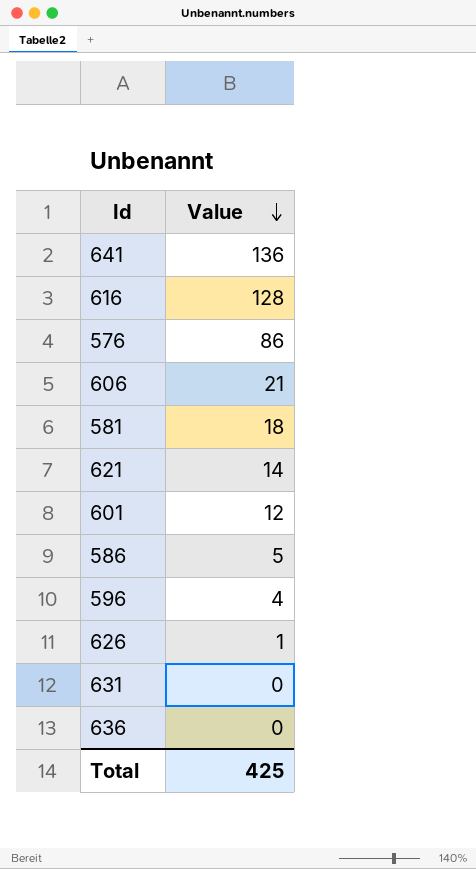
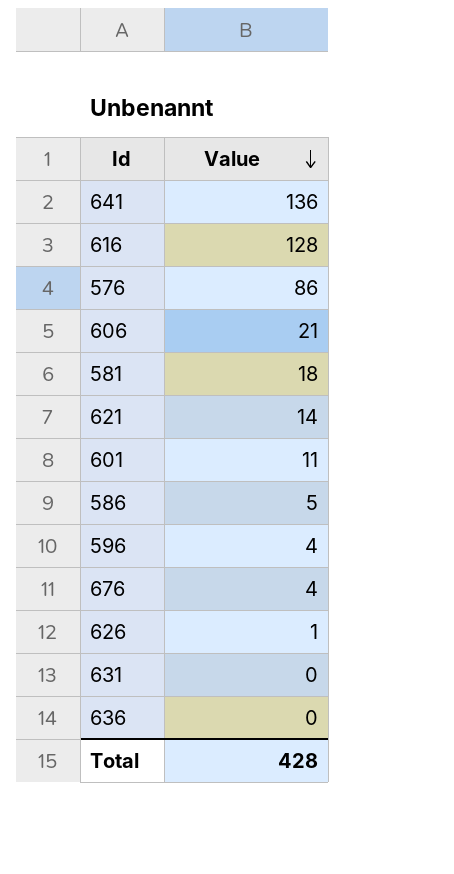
601 | Value: 12 -> 11
row 676: none -> 4
Total | Value: 425 -> 428

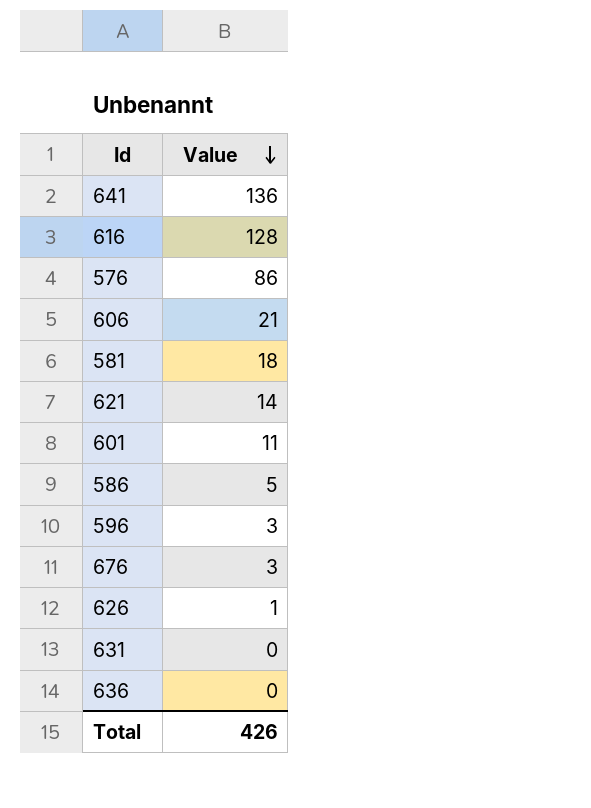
596 | Value: 4 -> 3
676 | Value: 4 -> 3
Total | Value: 428 -> 426

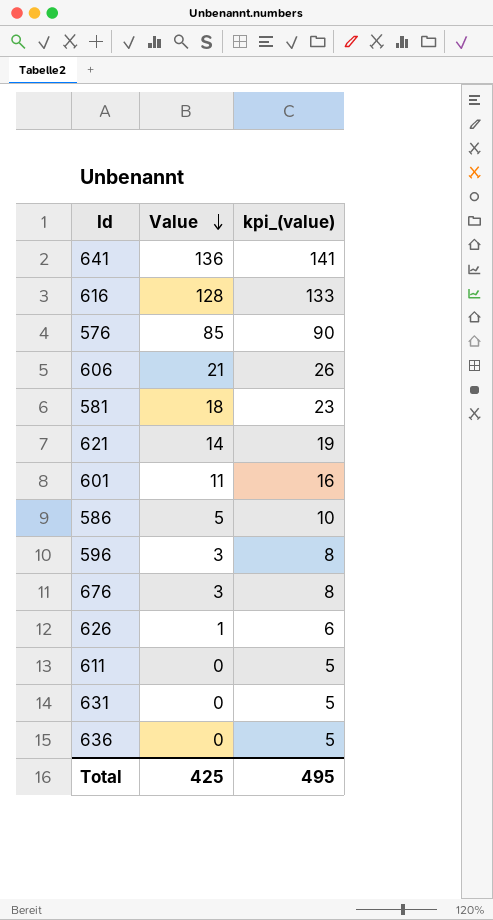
column kpi_(value) | formula: none -> [Value] + 5
576 | Value: 86 -> 85
row 611: none -> 0 | 5
Total | Value: 426 -> 425

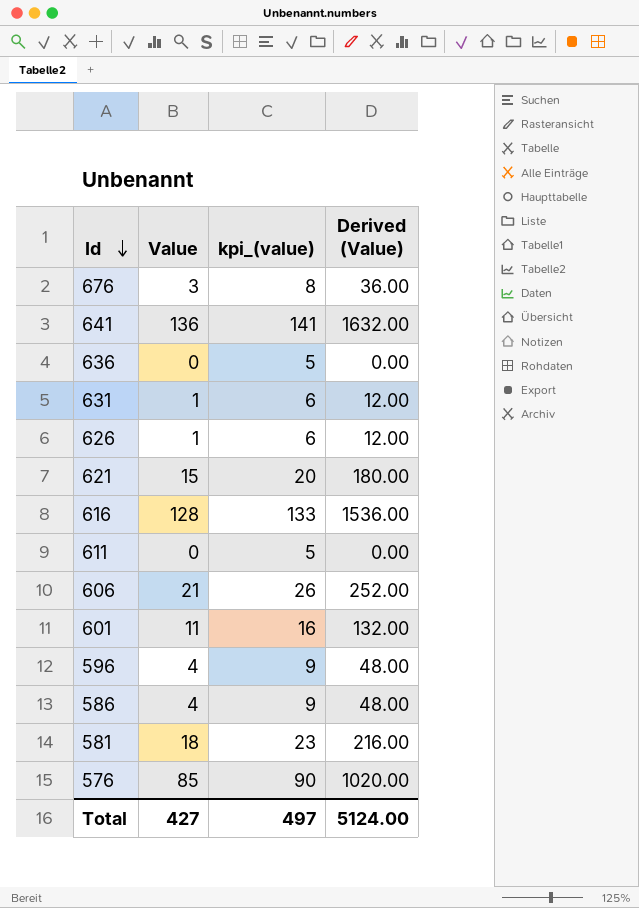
row order: Value descending -> Id descending
column Derived (Value) | formula: none -> [Value] * 12
631 | Value: 0 -> 1
631 | kpi_(value): 5 -> 6
621 | Value: 14 -> 15
621 | kpi_(value): 19 -> 20
596 | Value: 3 -> 4
596 | kpi_(value): 8 -> 9
586 | Value: 5 -> 4
586 | kpi_(value): 10 -> 9
Total | Value: 425 -> 427
Total | kpi_(value): 495 -> 497

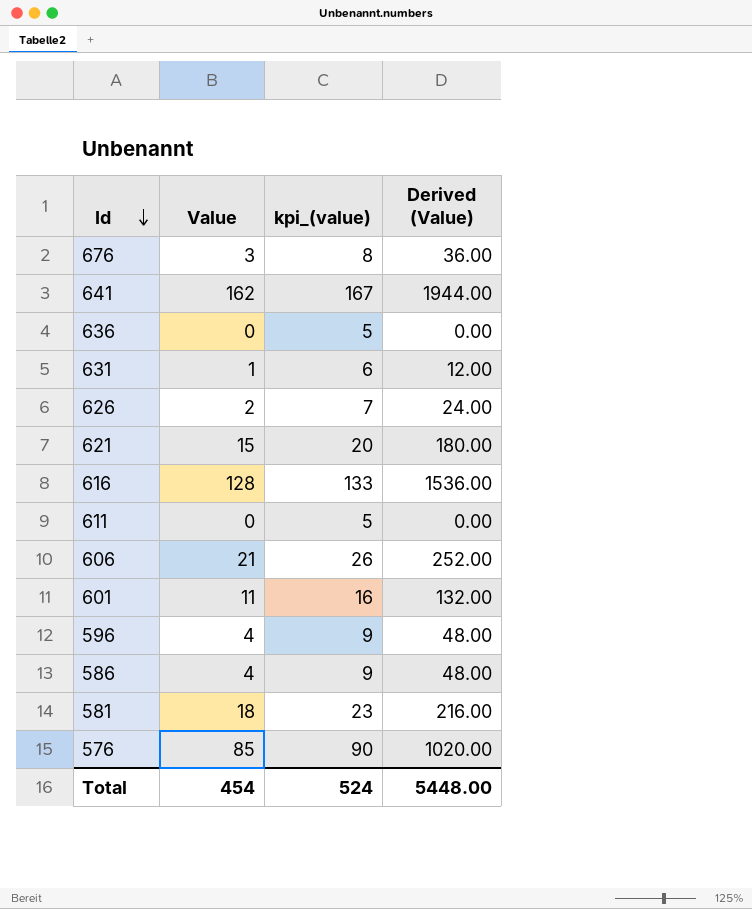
641 | Value: 136 -> 162
641 | kpi_(value): 141 -> 167
641 | Derived (Value): 1632.00 -> 1944.00
626 | Value: 1 -> 2
626 | kpi_(value): 6 -> 7
626 | Derived (Value): 12.00 -> 24.00
Total | Value: 427 -> 454
Total | kpi_(value): 497 -> 524
Total | Derived (Value): 5124.00 -> 5448.00

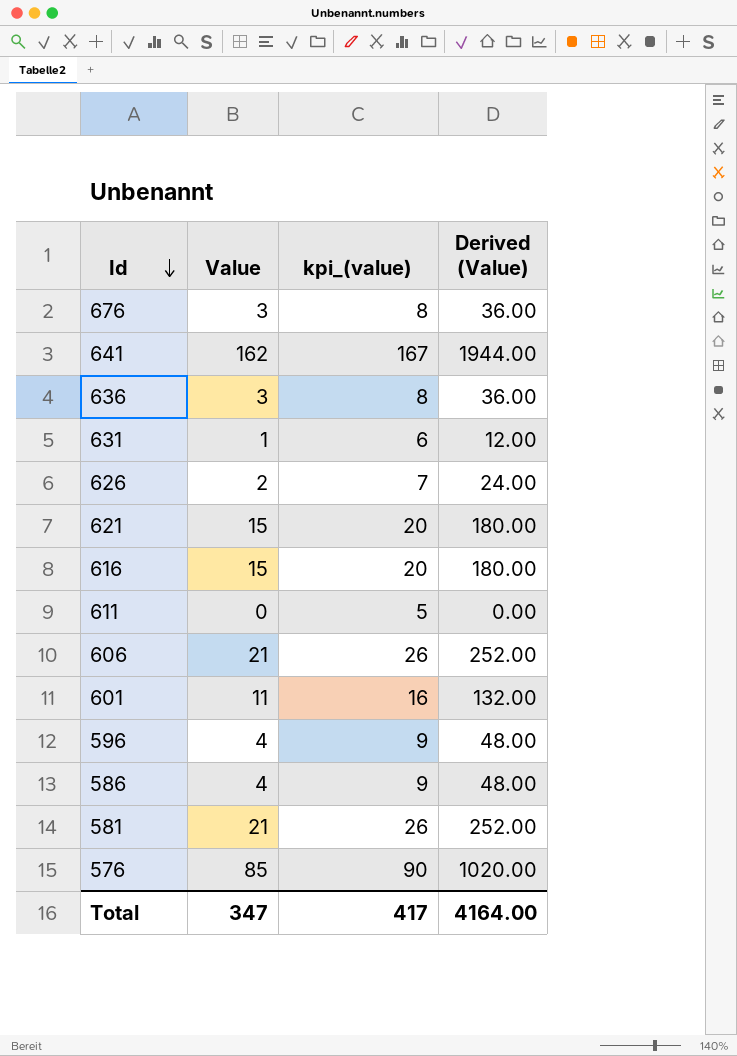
636 | Value: 0 -> 3
636 | kpi_(value): 5 -> 8
636 | Derived (Value): 0.00 -> 36.00
616 | Value: 128 -> 15
616 | kpi_(value): 133 -> 20
616 | Derived (Value): 1536.00 -> 180.00
581 | Value: 18 -> 21
581 | kpi_(value): 23 -> 26
581 | Derived (Value): 216.00 -> 252.00
Total | Value: 454 -> 347
Total | kpi_(value): 524 -> 417
Total | Derived (Value): 5448.00 -> 4164.00

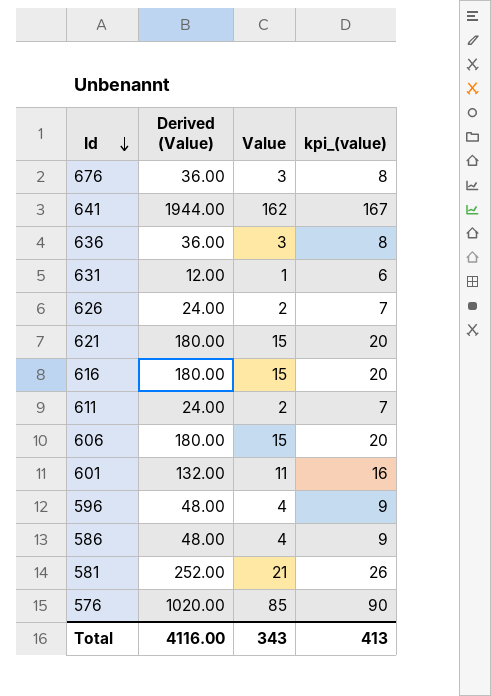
column Derived (Value) | position: 4 -> 2
611 | Derived (Value): 0.00 -> 24.00
611 | Value: 0 -> 2
611 | kpi_(value): 5 -> 7
606 | Derived (Value): 252.00 -> 180.00
606 | Value: 21 -> 15
606 | kpi_(value): 26 -> 20
Total | Derived (Value): 4164.00 -> 4116.00
Total | Value: 347 -> 343
Total | kpi_(value): 417 -> 413

